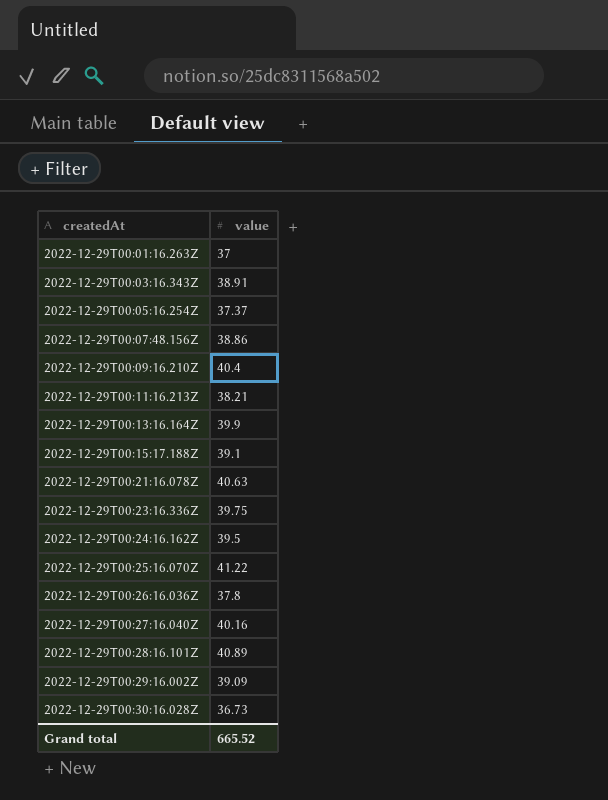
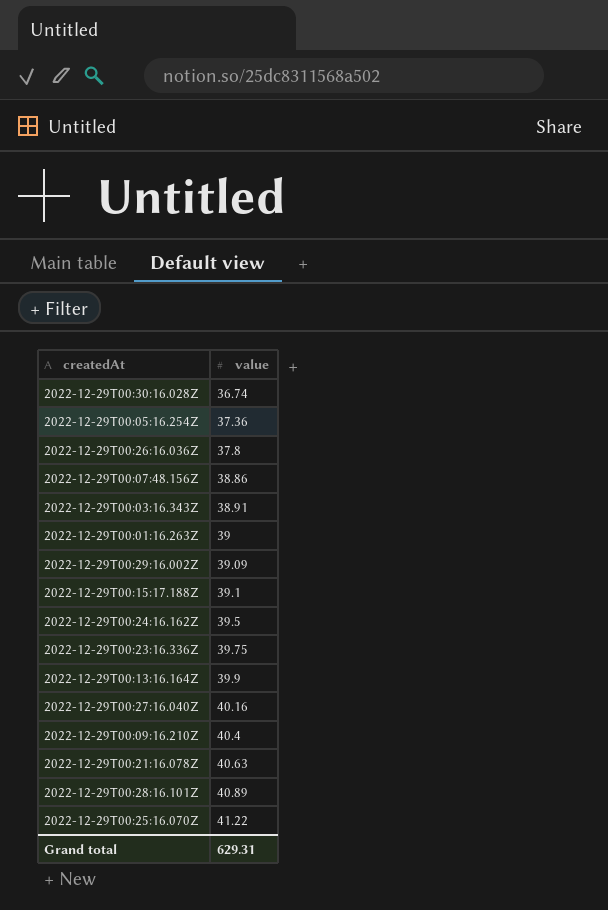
row order: createdAt ascending -> value ascending
row 2022-12-29T00:11:16.213Z: 38.21 -> none
2022-12-29T00:30:16.028Z | value: 36.73 -> 36.74
2022-12-29T00:05:16.254Z | value: 37.37 -> 37.36
2022-12-29T00:01:16.263Z | value: 37 -> 39
Grand total | value: 665.52 -> 629.31

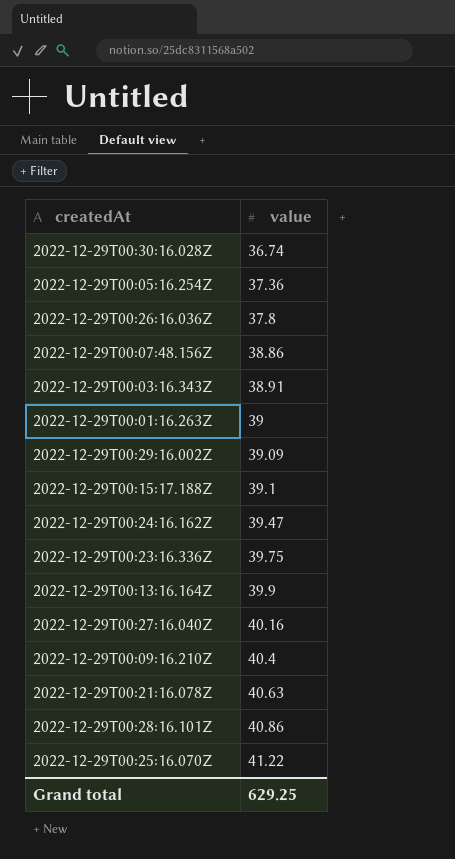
2022-12-29T00:24:16.162Z | value: 39.5 -> 39.47
2022-12-29T00:28:16.101Z | value: 40.89 -> 40.86
Grand total | value: 629.31 -> 629.25

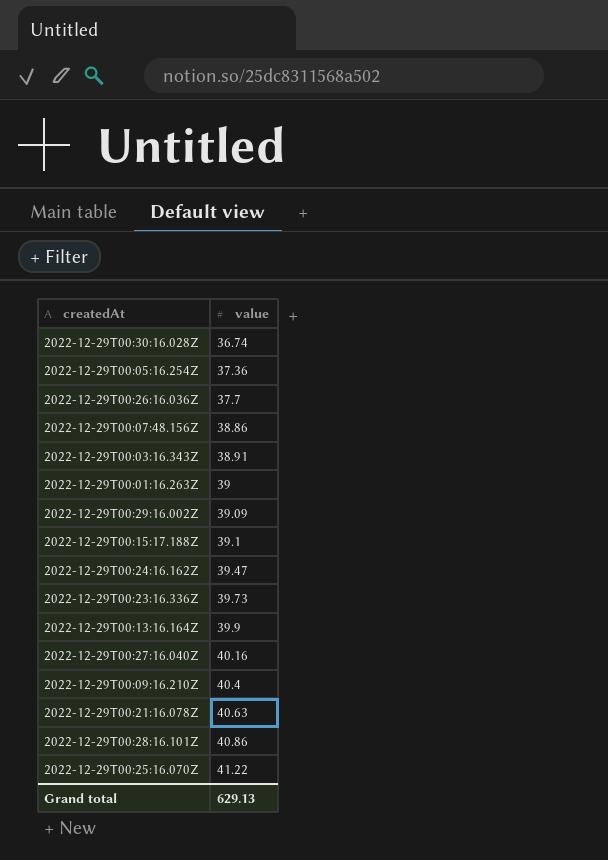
2022-12-29T00:26:16.036Z | value: 37.8 -> 37.7
2022-12-29T00:23:16.336Z | value: 39.75 -> 39.73
Grand total | value: 629.25 -> 629.13

